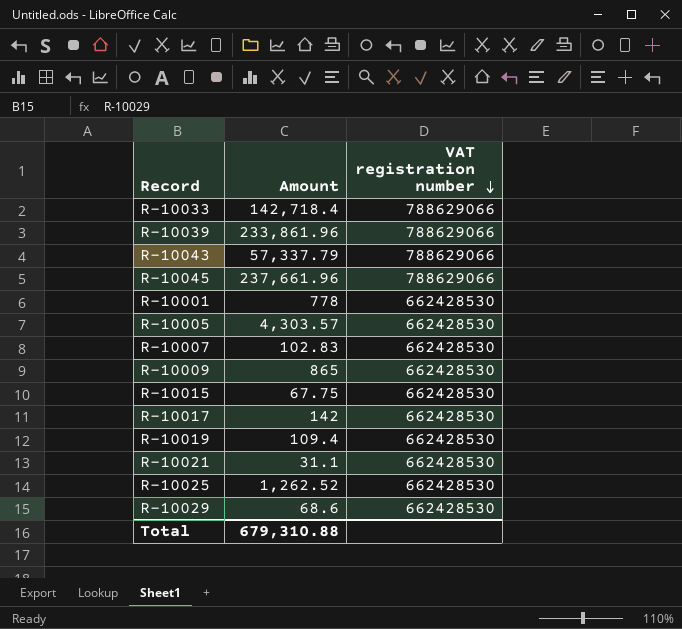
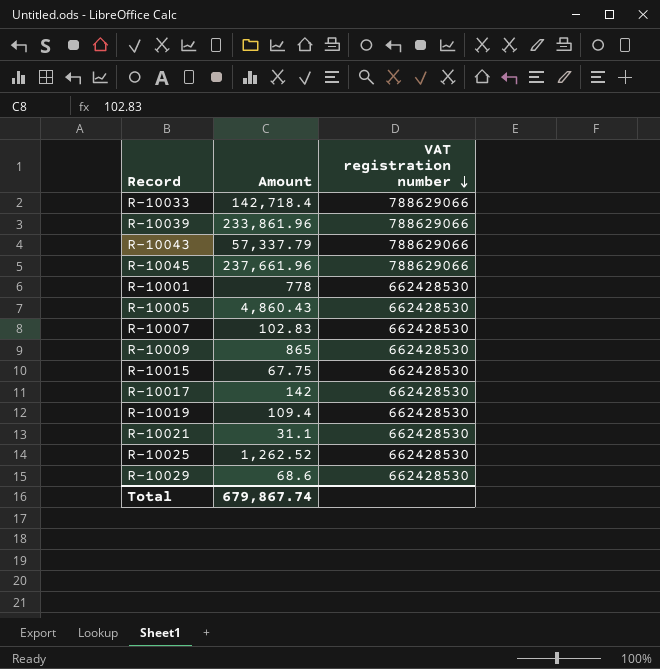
R-10005 | Amount: 4,303.57 -> 4,860.43
Total | Amount: 679,310.88 -> 679,867.74

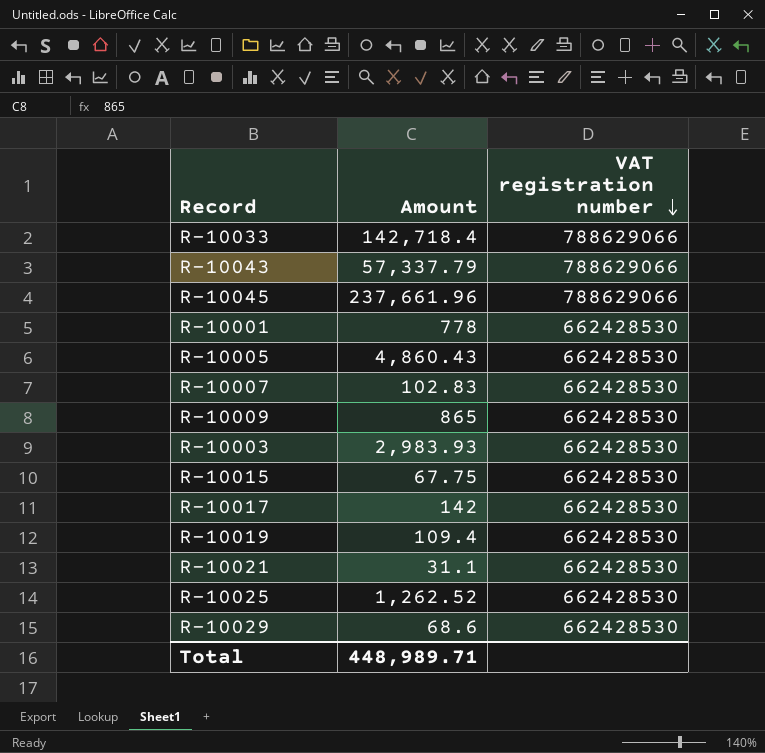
row R-10039: 233,861.96 | 788629066 -> none
row R-10003: none -> 2,983.93 | 662428530
Total | Amount: 679,867.74 -> 448,989.71

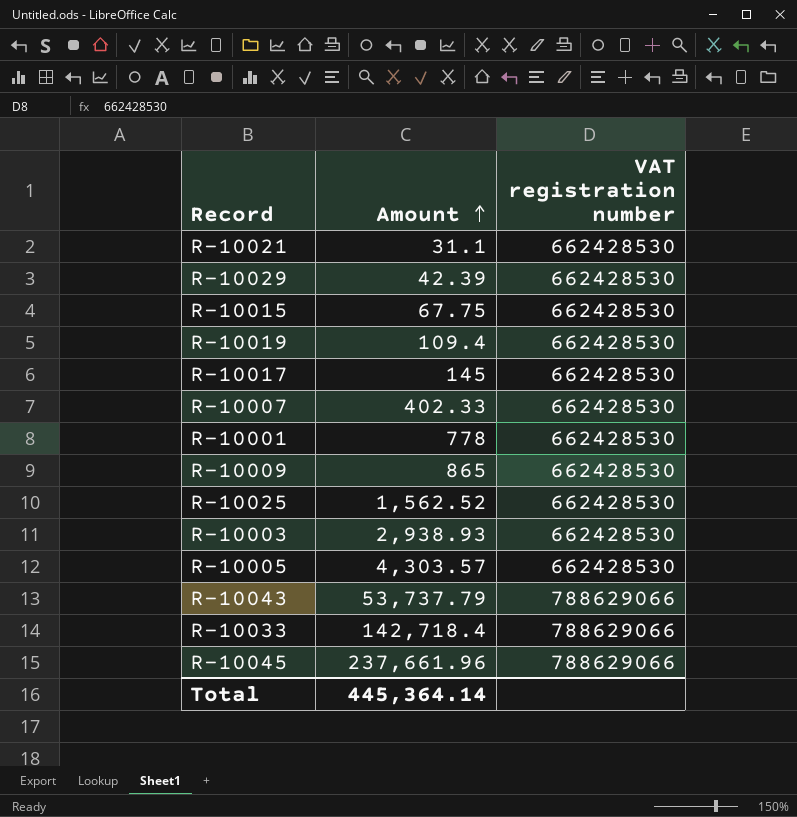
row order: VAT registration number descending -> Amount ascending
R-10029 | Amount: 68.6 -> 42.39
R-10017 | Amount: 142 -> 145
R-10007 | Amount: 102.83 -> 402.33
R-10025 | Amount: 1,262.52 -> 1,562.52
R-10003 | Amount: 2,983.93 -> 2,938.93
R-10005 | Amount: 4,860.43 -> 4,303.57
R-10043 | Amount: 57,337.79 -> 53,737.79
Total | Amount: 448,989.71 -> 445,364.14

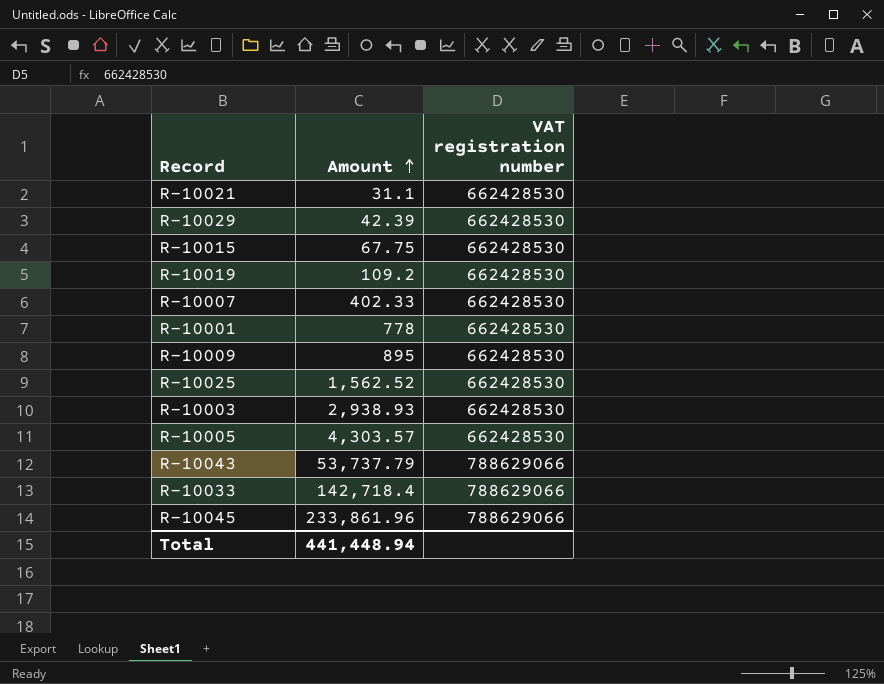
row R-10017: 145 | 662428530 -> none
R-10019 | Amount: 109.4 -> 109.2
R-10009 | Amount: 865 -> 895
R-10045 | Amount: 237,661.96 -> 233,861.96
Total | Amount: 445,364.14 -> 441,448.94

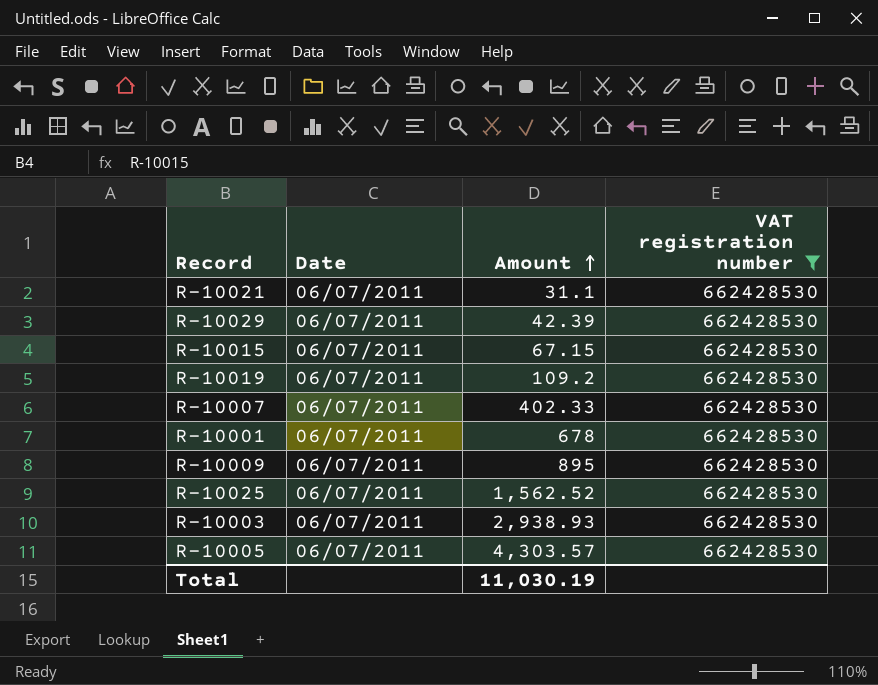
filter: none -> VAT registration number = 662428530
column Date | position: none -> 2
R-10015 | Amount: 67.75 -> 67.15
R-10001 | Amount: 778 -> 678
Total | Amount: 441,448.94 -> 11,030.19

